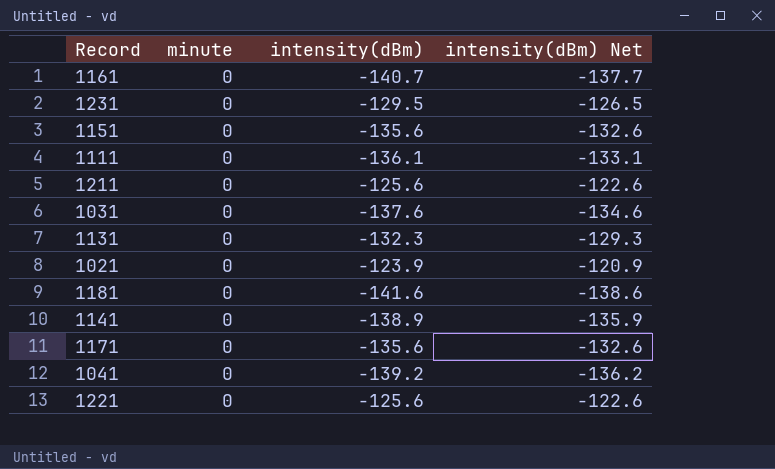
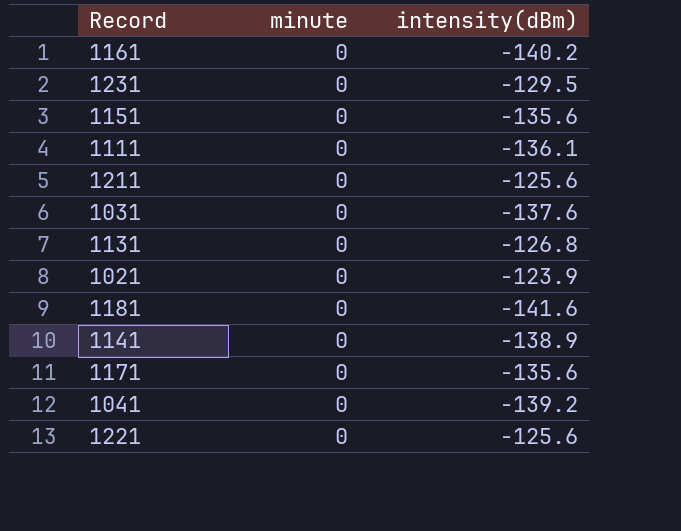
column intensity(dBm) Net | formula: [intensity(dBm)] + 3 -> none
1161 | intensity(dBm): -140.7 -> -140.2
1131 | intensity(dBm): -132.3 -> -126.8

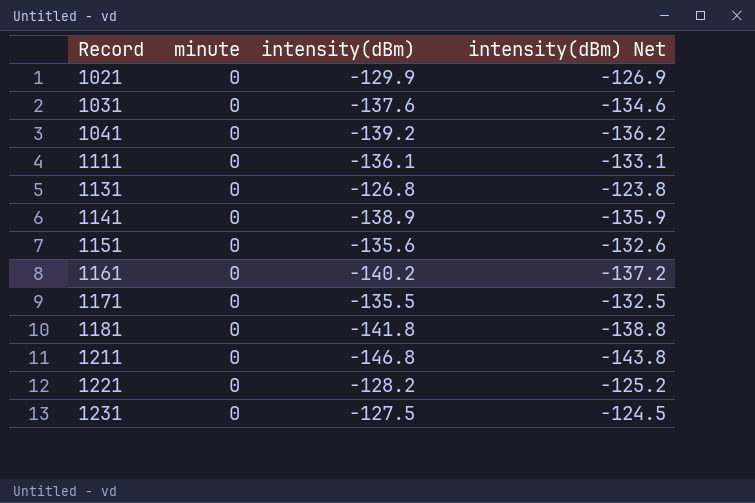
row order: none -> Record ascending
column intensity(dBm) Net | formula: none -> [intensity(dBm)] + 3
1021 | intensity(dBm): -123.9 -> -129.9
1171 | intensity(dBm): -135.6 -> -135.5
1181 | intensity(dBm): -141.6 -> -141.8
1211 | intensity(dBm): -125.6 -> -146.8
1221 | intensity(dBm): -125.6 -> -128.2
1231 | intensity(dBm): -129.5 -> -127.5

